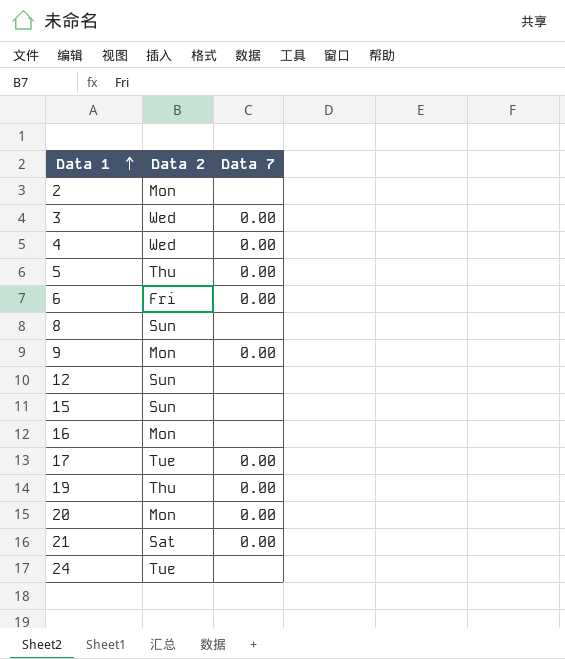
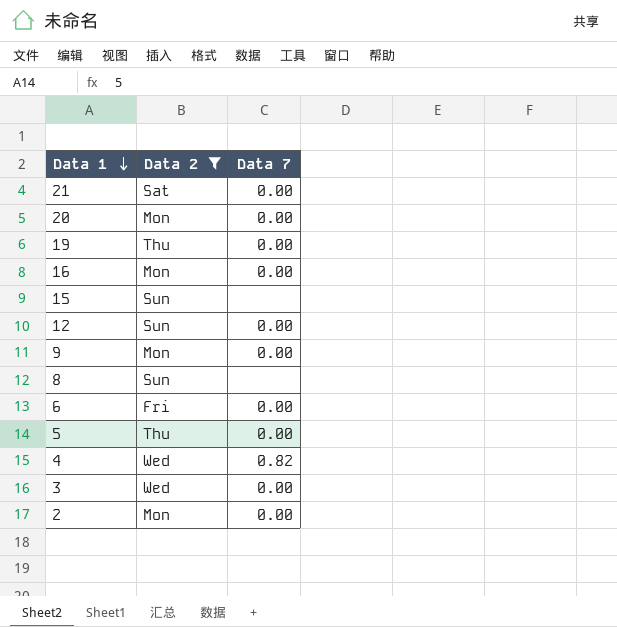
filter: none -> Data 2 != Tue
row order: Data 1 ascending -> Data 1 descending
16 | Data 7: none -> 0.00
12 | Data 7: none -> 0.00
4 | Data 7: 0.00 -> 0.82
2 | Data 7: none -> 0.00

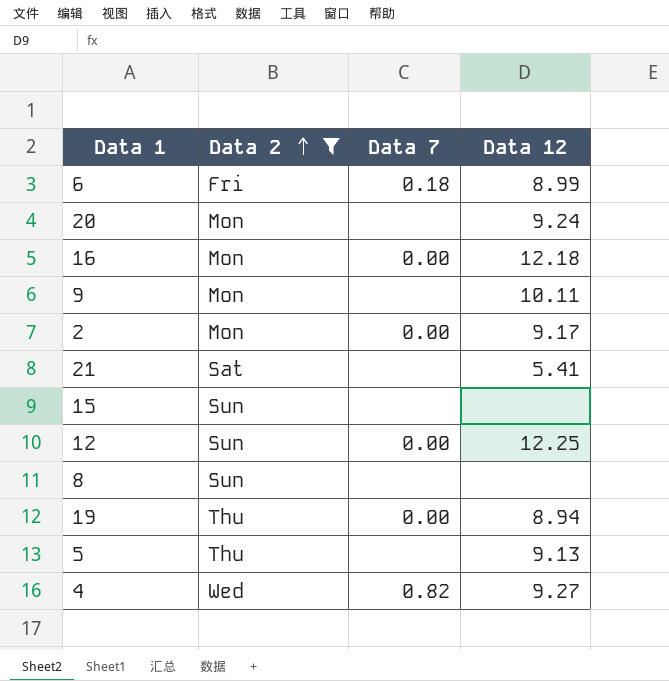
row order: Data 1 descending -> Data 2 ascending
column Data 12 | position: none -> 4
row 3: Wed | 0.00 -> none
6 | Data 7: 0.00 -> 0.18
20 | Data 7: 0.00 -> none
9 | Data 7: 0.00 -> none
21 | Data 7: 0.00 -> none
5 | Data 7: 0.00 -> none

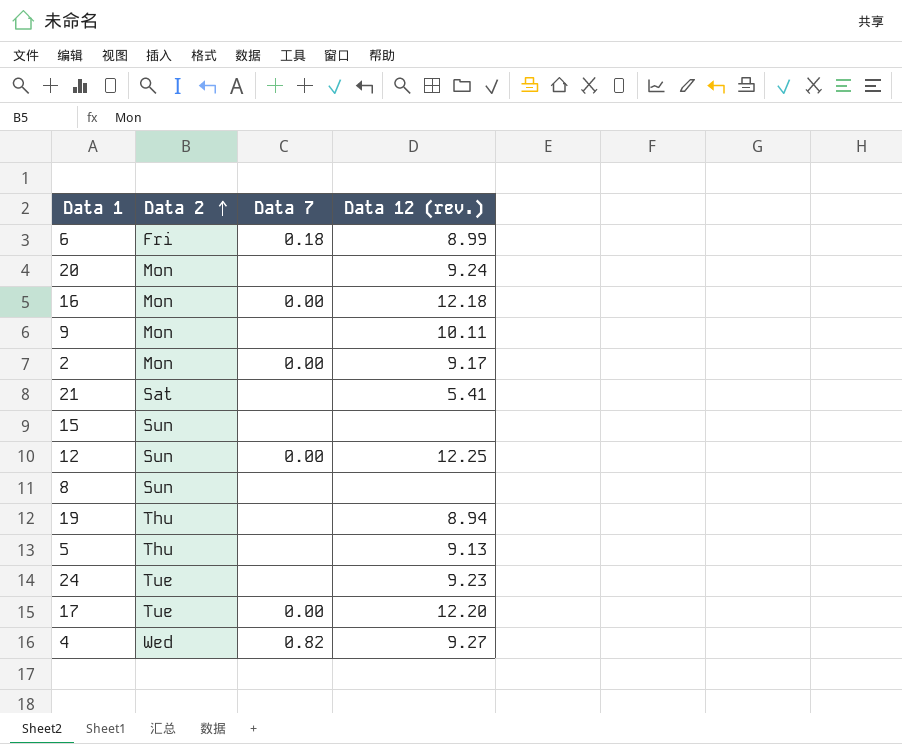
filter: Data 2 != Tue -> none
column name: Data 12 -> Data 12 (rev.)
19 | Data 7: 0.00 -> none

